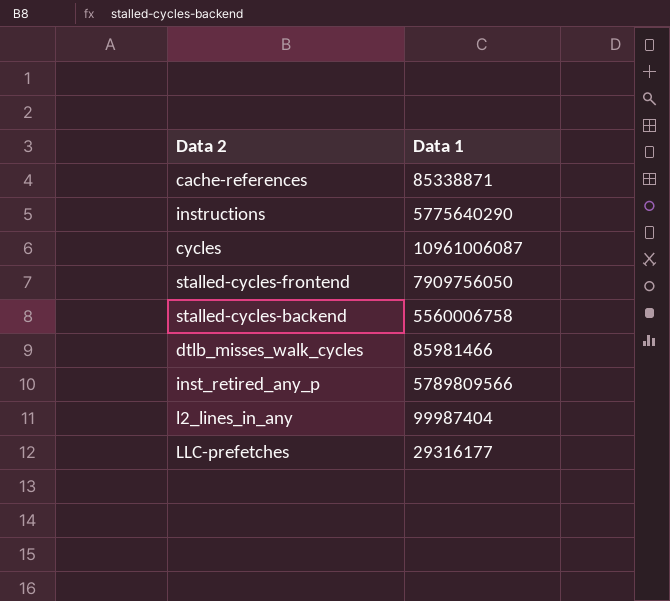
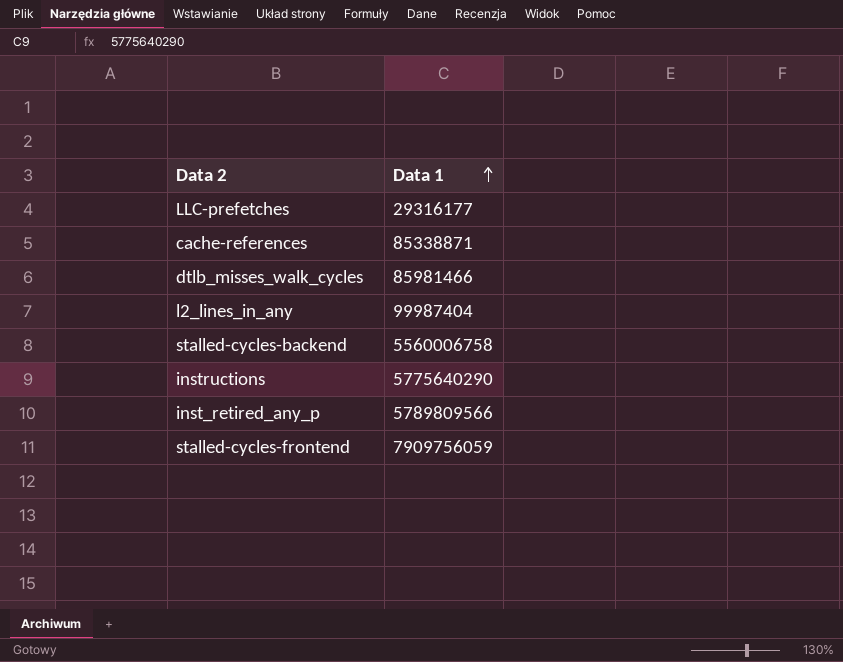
row order: none -> Data 1 ascending
row cycles: 10961006087 -> none
stalled-cycles-frontend | Data 1: 7909756050 -> 7909756059

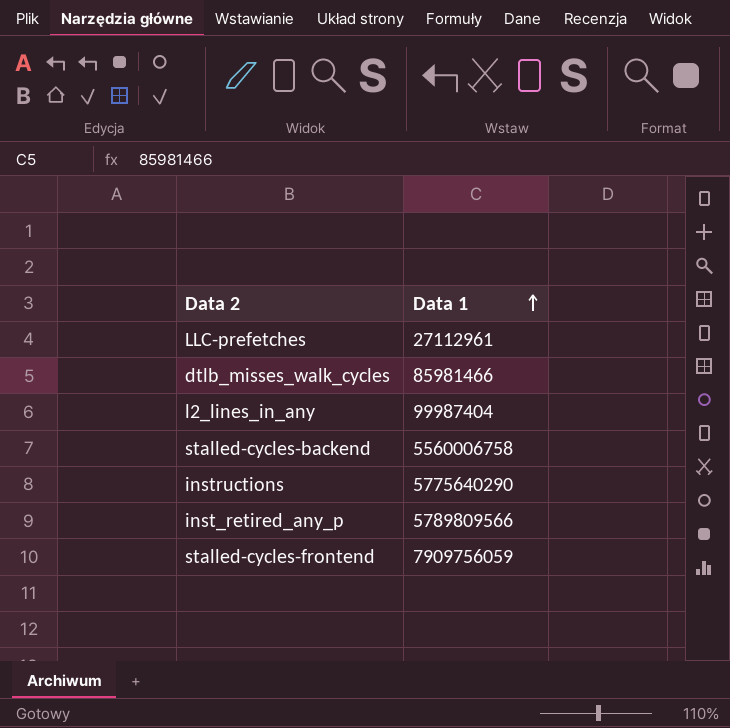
row cache-references: 85338871 -> none
LLC-prefetches | Data 1: 29316177 -> 27112961

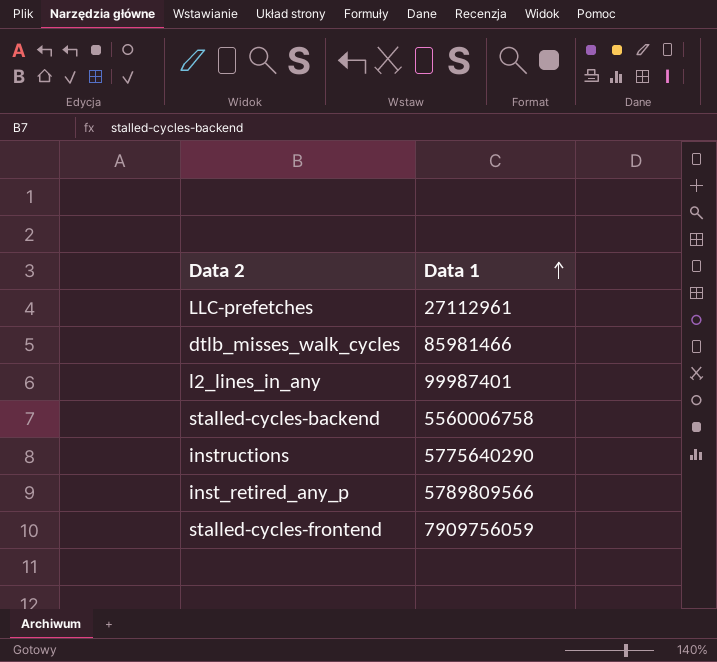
l2_lines_in_any | Data 1: 99987404 -> 99987401

